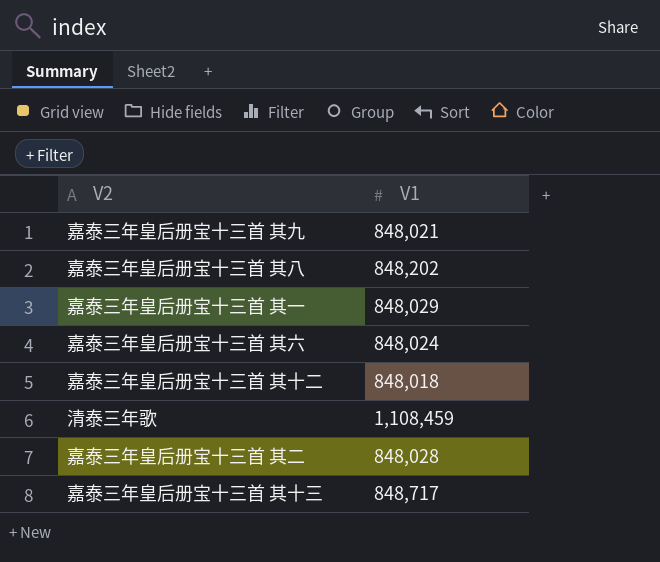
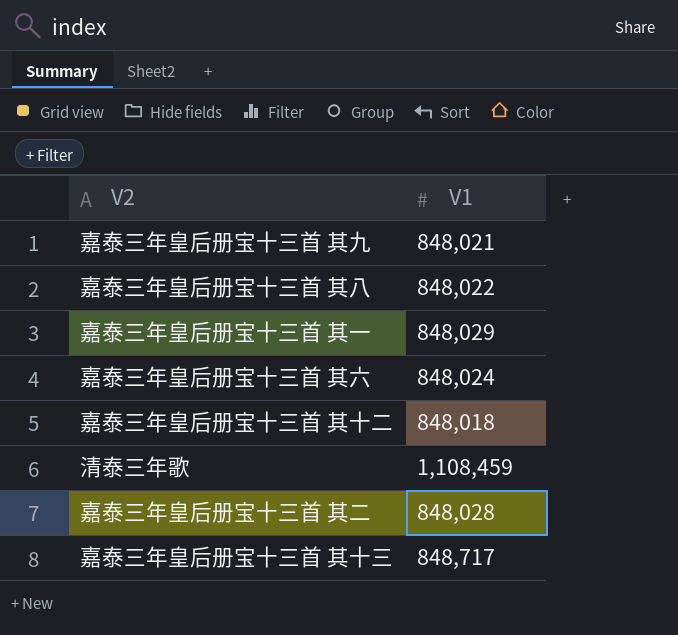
嘉泰三年皇后册宝十三首 其八 | V1: 848,202 -> 848,022

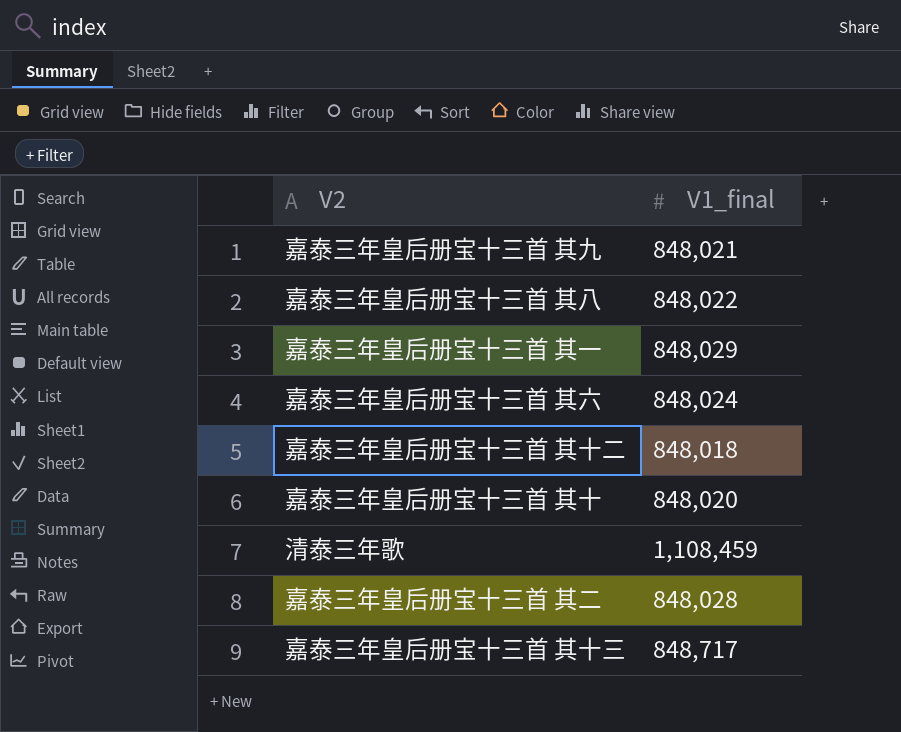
column name: V1 -> V1_final
row 嘉泰三年皇后册宝十三首 其十: none -> 848,020

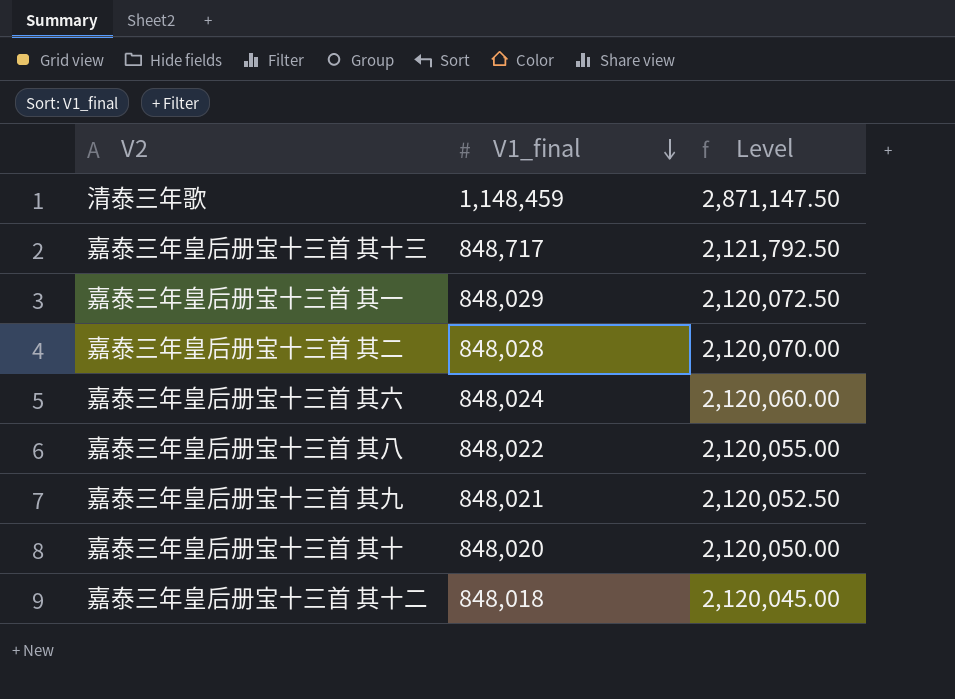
row order: none -> V1_final descending
column Level | formula: none -> [V1_final] * 2.5
清泰三年歌 | V1_final: 1,108,459 -> 1,148,459

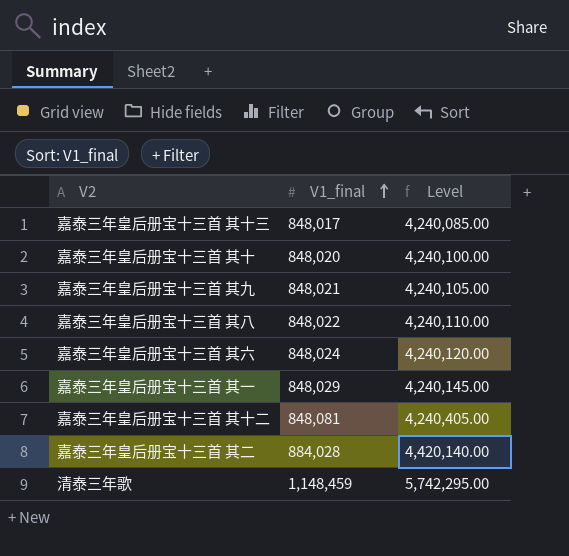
row order: V1_final descending -> V1_final ascending
column Level | formula: [V1_final] * 2.5 -> [V1_final] * 5
嘉泰三年皇后册宝十三首 其十三 | V1_final: 848,717 -> 848,017
嘉泰三年皇后册宝十三首 其十二 | V1_final: 848,018 -> 848,081
嘉泰三年皇后册宝十三首 其二 | V1_final: 848,028 -> 884,028

